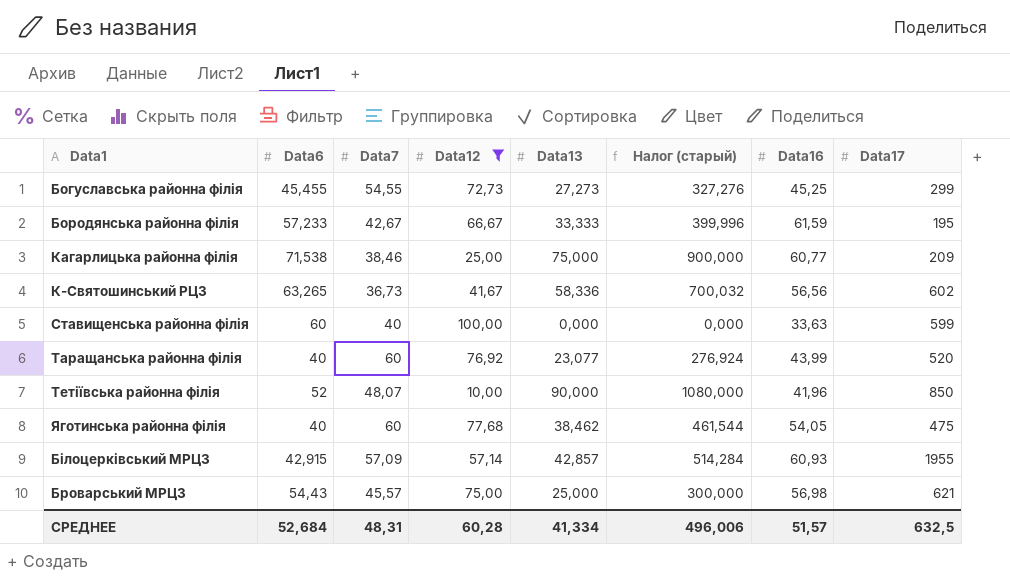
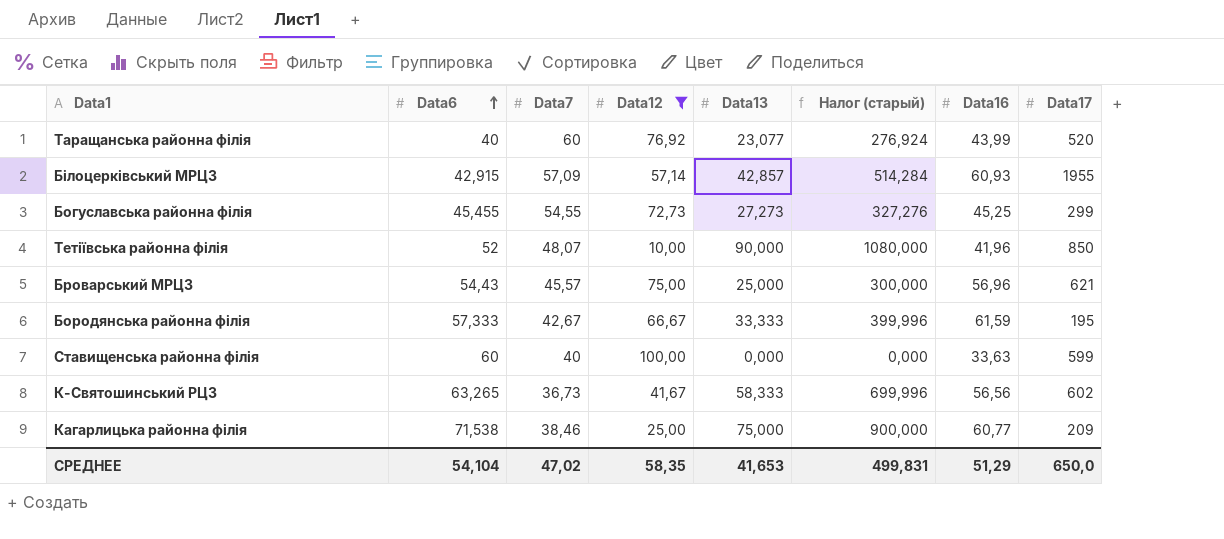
row order: none -> Data6 ascending
row Яготинська районна філія: 40 | 60 | 77,68 | 38,462 | 461,544 | 54,05 | 475 -> none
Броварський МРЦЗ | Data16: 56,98 -> 56,96
Бородянська районна філія | Data6: 57,233 -> 57,333
К-Святошинський РЦЗ | Data13: 58,336 -> 58,333
К-Святошинський РЦЗ | Налог (старый): 700,032 -> 699,996
СРЕДНЕЕ | Data6: 52,684 -> 54,104
СРЕДНЕЕ | Data7: 48,31 -> 47,02
СРЕДНЕЕ | Data12: 60,28 -> 58,35
СРЕДНЕЕ | Data13: 41,334 -> 41,653
СРЕДНЕЕ | Налог (старый): 496,006 -> 499,831
СРЕДНЕЕ | Data16: 51,57 -> 51,29
СРЕДНЕЕ | Data17: 632,5 -> 650,0

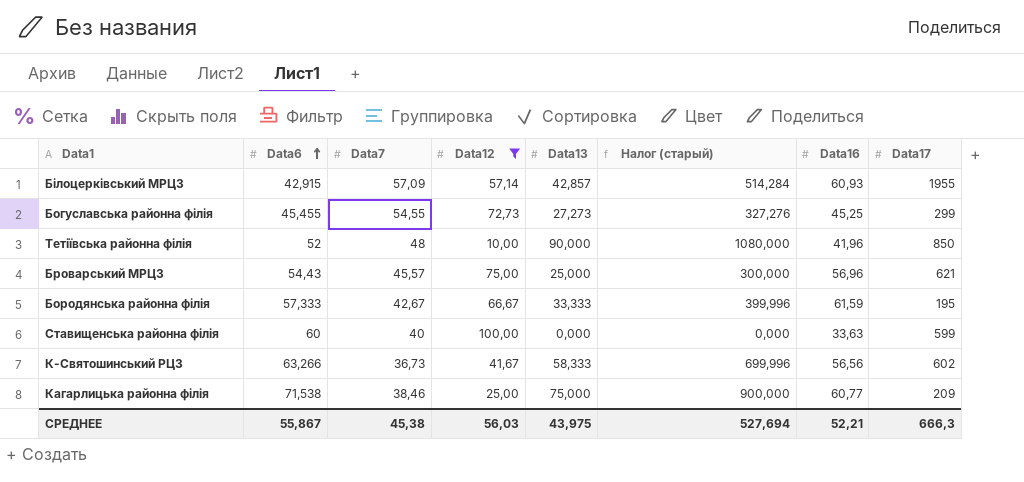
row Таращанська районна філія: 40 | 60 | 76,92 | 23,077 | 276,924 | 43,99 | 520 -> none
Тетіївська районна філія | Data7: 48,07 -> 48
К-Святошинський РЦЗ | Data6: 63,265 -> 63,266
СРЕДНЕЕ | Data6: 54,104 -> 55,867
СРЕДНЕЕ | Data7: 47,02 -> 45,38
СРЕДНЕЕ | Data12: 58,35 -> 56,03
СРЕДНЕЕ | Data13: 41,653 -> 43,975
СРЕДНЕЕ | Налог (старый): 499,831 -> 527,694
СРЕДНЕЕ | Data16: 51,29 -> 52,21
СРЕДНЕЕ | Data17: 650,0 -> 666,3

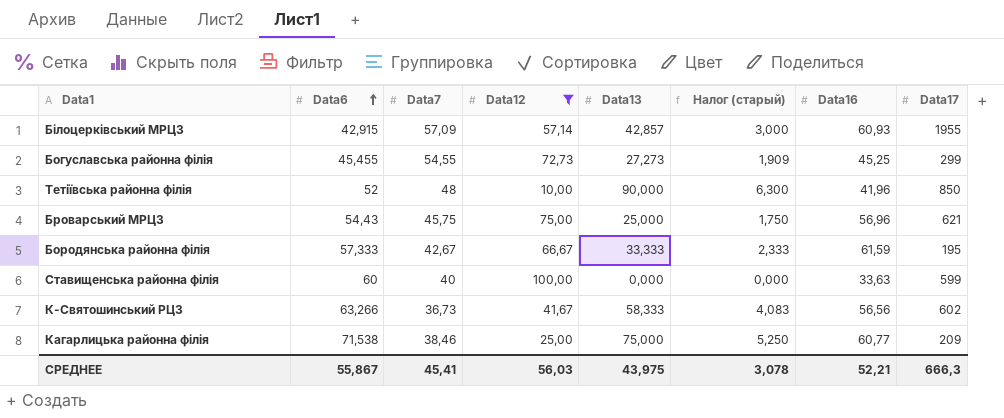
column Налог (старый) | formula: [Data13] * 12 -> [Data13] * 0,07
Броварський МРЦЗ | Data7: 45,57 -> 45,75
СРЕДНЕЕ | Data7: 45,38 -> 45,41
СРЕДНЕЕ | Налог (старый): 527,694 -> 3,078

